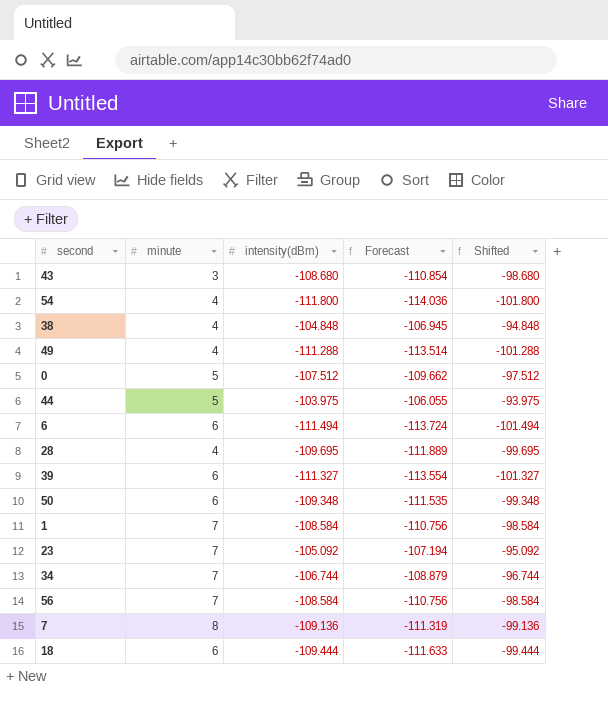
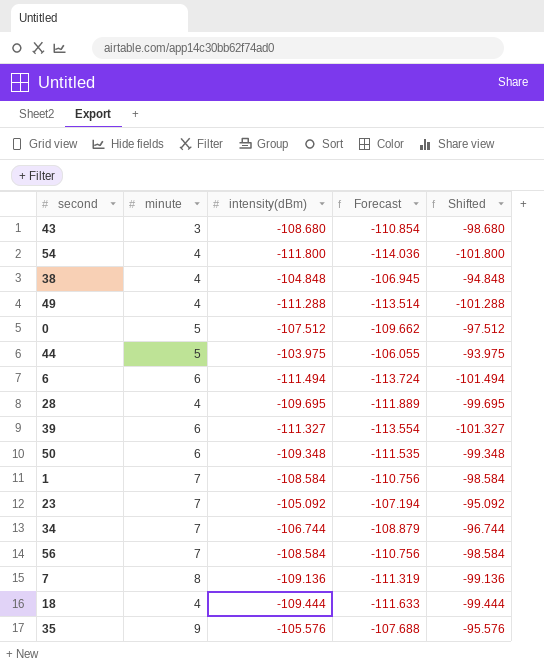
18 | minute: 6 -> 4
row 35: none -> 9 | -105.576 | -107.688 | -95.576

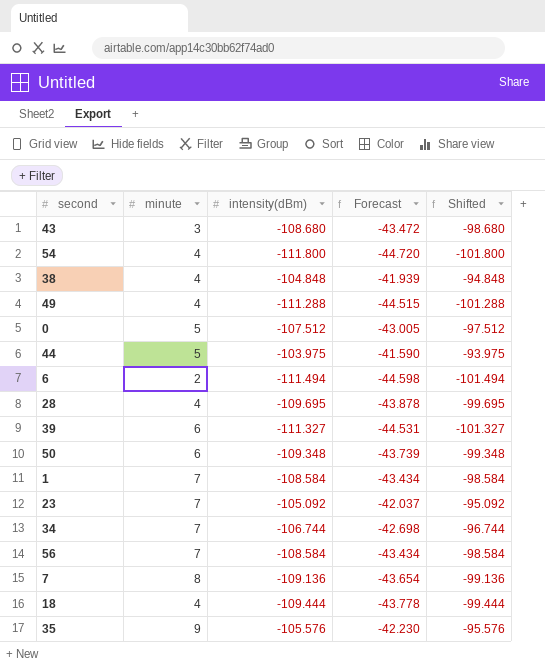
column Forecast | formula: [intensity(dBm)] * 1.02 -> [intensity(dBm)] * 0.4
6 | minute: 6 -> 2

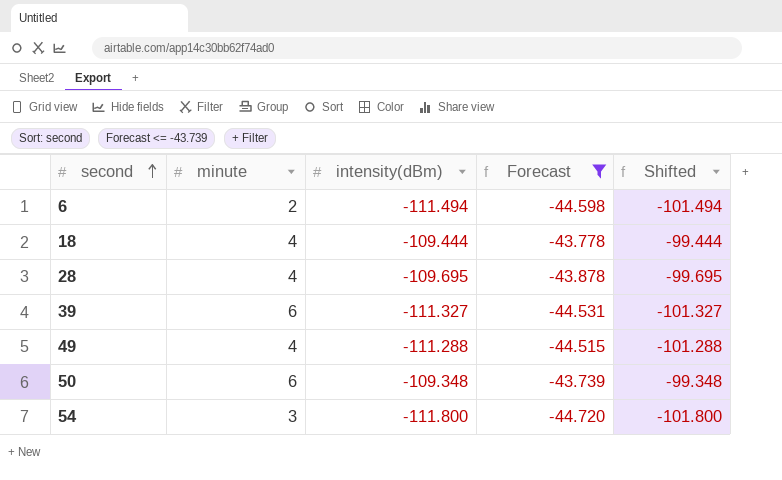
filter: none -> Forecast <= -43.739
row order: none -> second ascending
54 | minute: 4 -> 3

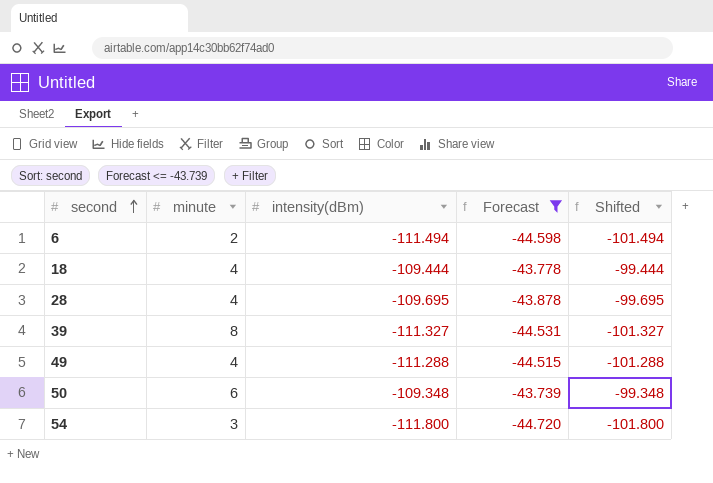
39 | minute: 6 -> 8

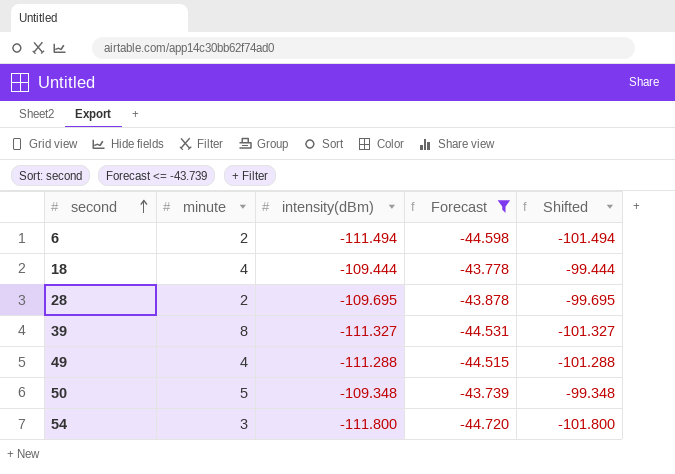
28 | minute: 4 -> 2
50 | minute: 6 -> 5

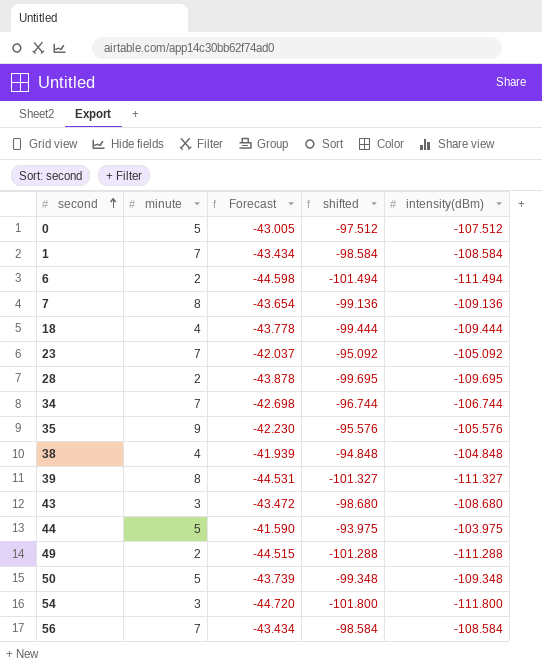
filter: Forecast <= -43.739 -> none
column name: Shifted -> shifted
column intensity(dBm) | position: 3 -> 5
49 | minute: 4 -> 2

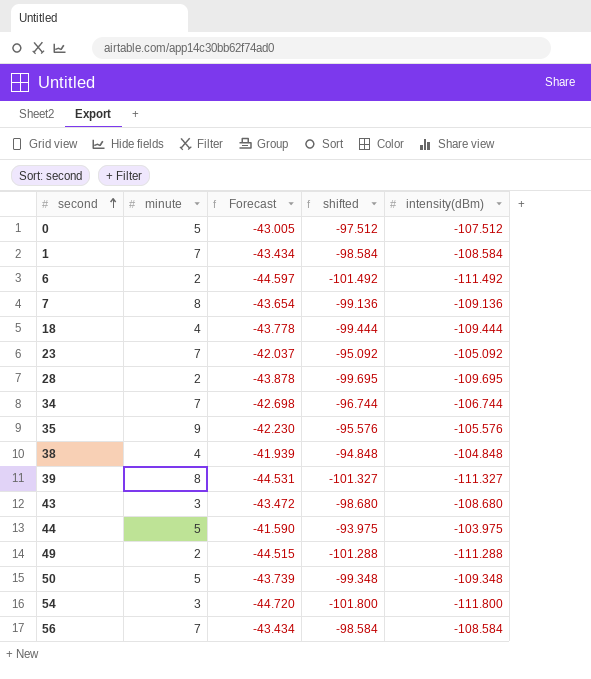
6 | Forecast: -44.598 -> -44.597
6 | shifted: -101.494 -> -101.492
6 | intensity(dBm): -111.494 -> -111.492

